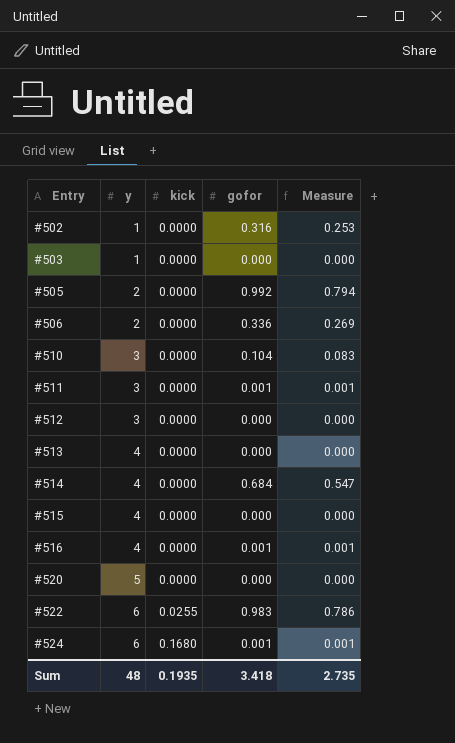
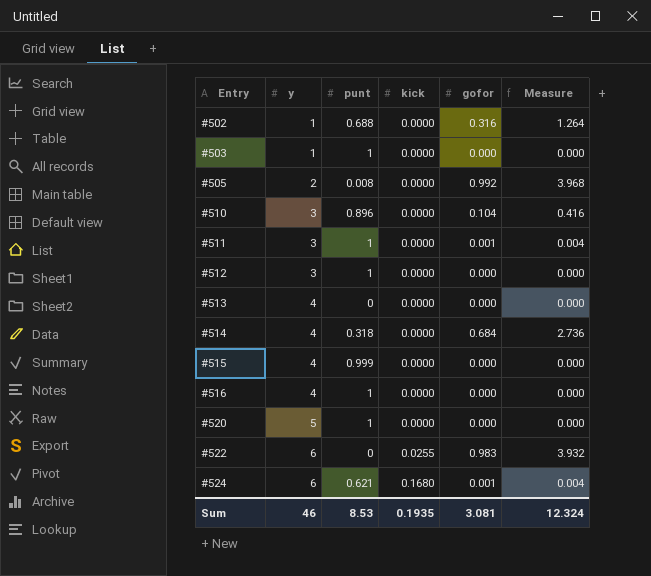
column punt | position: none -> 3
column Measure | formula: [gofor] * 0.8 -> [gofor] * 4
row #506: 2 | 0.0000 | 0.336 | 0.269 -> none
#516 | gofor: 0.001 -> 0.000
Sum | y: 48 -> 46
Sum | gofor: 3.418 -> 3.081
Sum | Measure: 2.735 -> 12.324

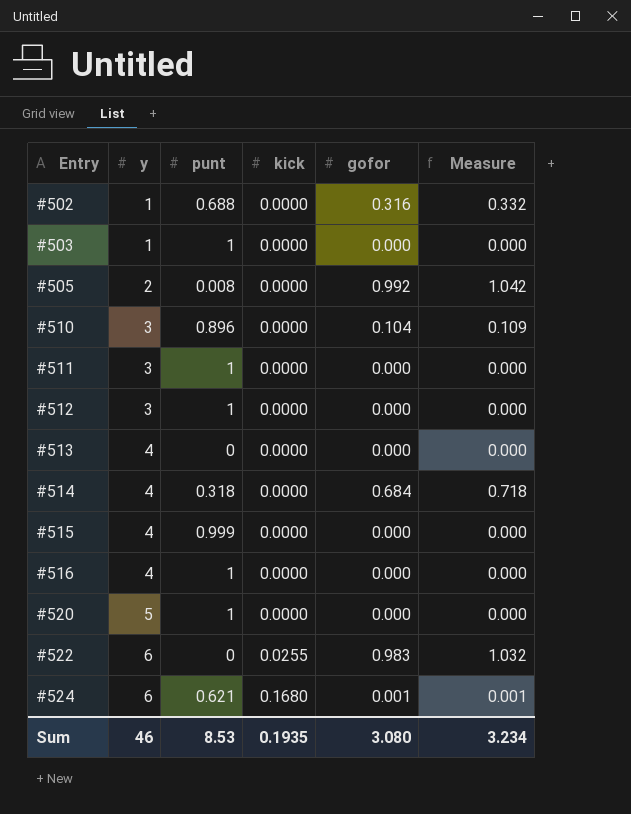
column Measure | formula: [gofor] * 4 -> [gofor] * 1.05
#511 | gofor: 0.001 -> 0.000
Sum | gofor: 3.081 -> 3.080
Sum | Measure: 12.324 -> 3.234

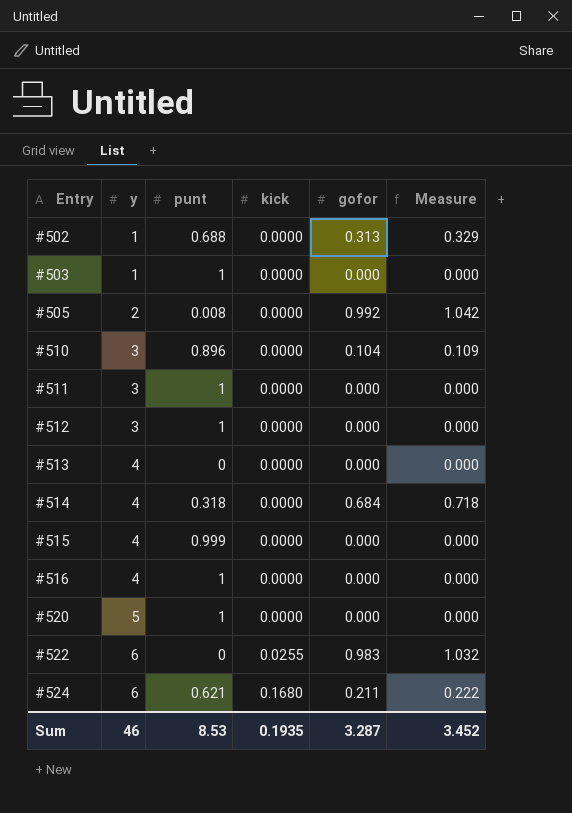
#502 | gofor: 0.316 -> 0.313
#502 | Measure: 0.332 -> 0.329
#524 | gofor: 0.001 -> 0.211
#524 | Measure: 0.001 -> 0.222
Sum | gofor: 3.080 -> 3.287
Sum | Measure: 3.234 -> 3.452

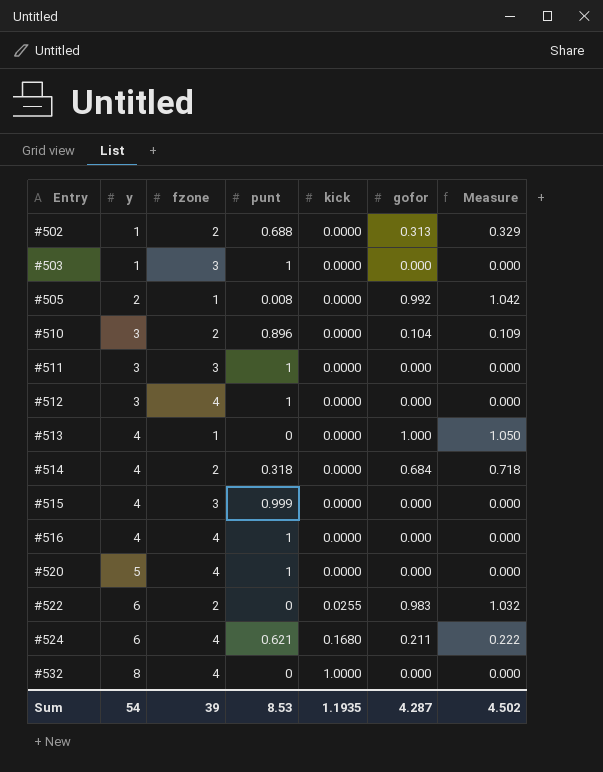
column fzone | position: none -> 3
#513 | gofor: 0.000 -> 1.000
#513 | Measure: 0.000 -> 1.050
row #532: none -> 8 | 4 | 0 | 1.0000 | 0.000 | 0.000
Sum | y: 46 -> 54
Sum | kick: 0.1935 -> 1.1935
Sum | gofor: 3.287 -> 4.287
Sum | Measure: 3.452 -> 4.502

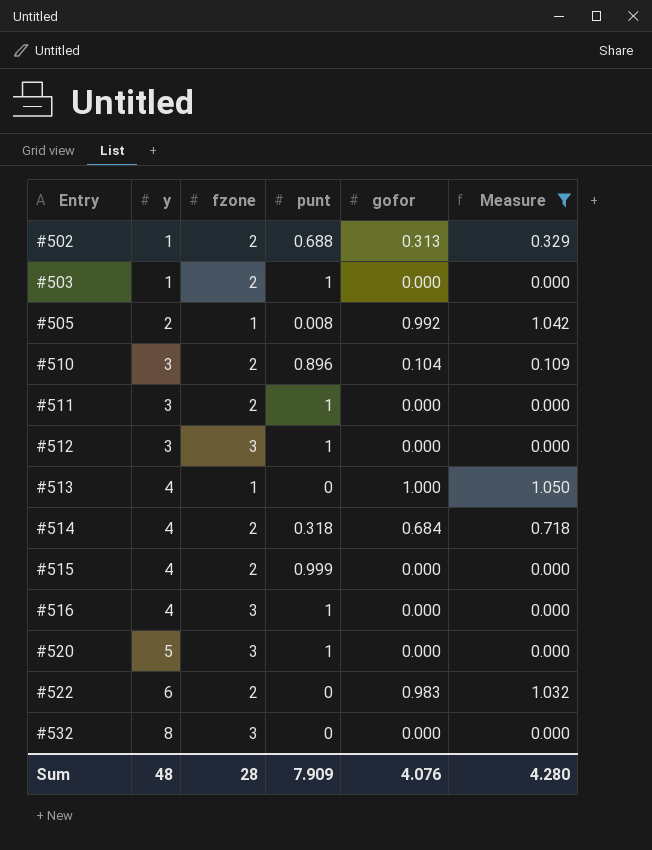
filter: none -> Measure != 0.222
column kick | position: 5 -> none
#503 | fzone: 3 -> 2
#511 | fzone: 3 -> 2
#512 | fzone: 4 -> 3
#515 | fzone: 3 -> 2
#516 | fzone: 4 -> 3
#520 | fzone: 4 -> 3
#532 | fzone: 4 -> 3
Sum | y: 54 -> 48
Sum | fzone: 39 -> 28
Sum | punt: 8.53 -> 7.909
Sum | gofor: 4.287 -> 4.076
Sum | Measure: 4.502 -> 4.280

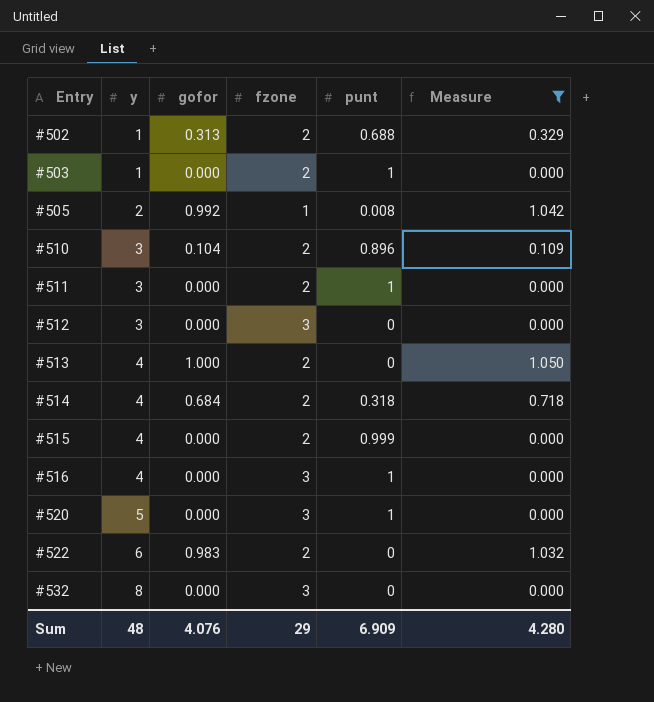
column gofor | position: 5 -> 3
#512 | punt: 1 -> 0
#513 | fzone: 1 -> 2
Sum | fzone: 28 -> 29
Sum | punt: 7.909 -> 6.909

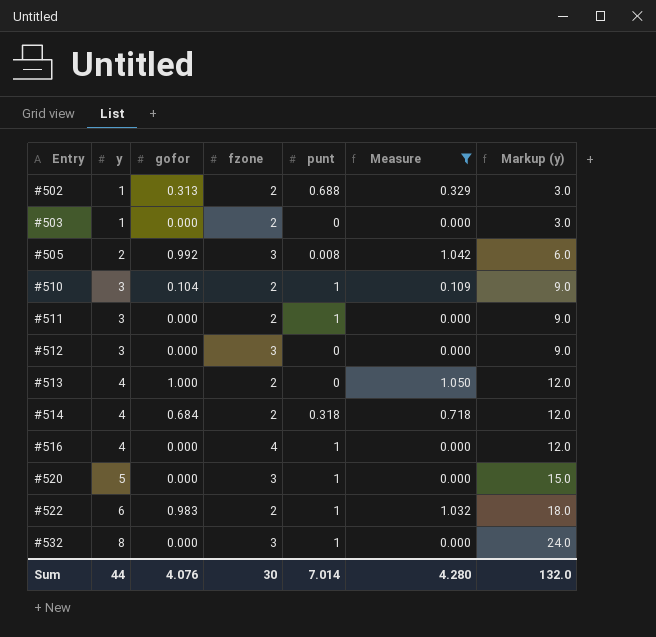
column Markup (y) | formula: none -> [y] * 3
row #515: 4 | 0.000 | 2 | 0.999 | 0.000 -> none
#503 | punt: 1 -> 0
#505 | fzone: 1 -> 3
#510 | punt: 0.896 -> 1
#516 | fzone: 3 -> 4
#522 | punt: 0 -> 1
#532 | punt: 0 -> 1
Sum | y: 48 -> 44
Sum | fzone: 29 -> 30
Sum | punt: 6.909 -> 7.014

